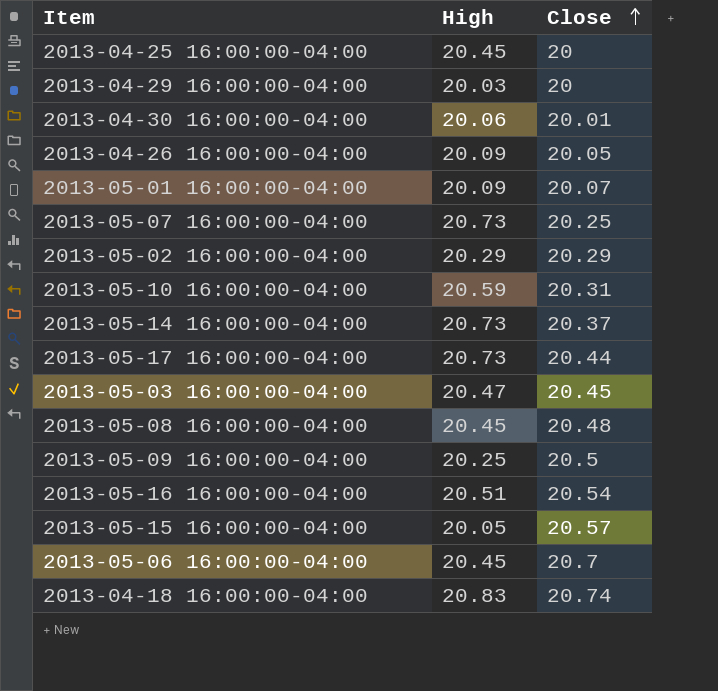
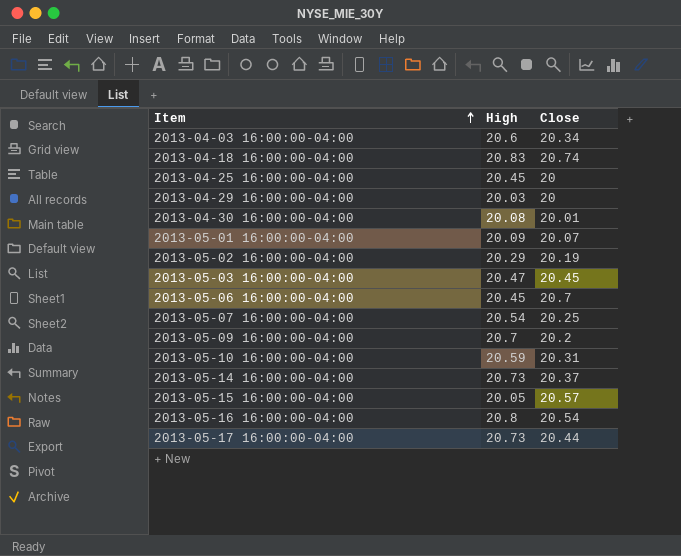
row order: Close ascending -> Item ascending
row 2013-04-26 16:00:00-04:00: 20.09 | 20.05 -> none
row 2013-05-08 16:00:00-04:00: 20.45 | 20.48 -> none
row 2013-04-03 16:00:00-04:00: none -> 20.6 | 20.34
2013-04-30 16:00:00-04:00 | High: 20.06 -> 20.08
2013-05-02 16:00:00-04:00 | Close: 20.29 -> 20.19
2013-05-07 16:00:00-04:00 | High: 20.73 -> 20.54
2013-05-09 16:00:00-04:00 | High: 20.25 -> 20.7
2013-05-09 16:00:00-04:00 | Close: 20.5 -> 20.2
2013-05-16 16:00:00-04:00 | High: 20.51 -> 20.8

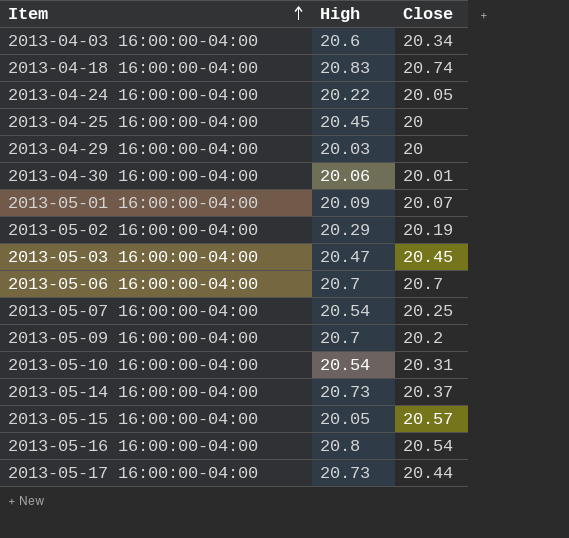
row 2013-04-24 16:00:00-04:00: none -> 20.22 | 20.05
2013-04-30 16:00:00-04:00 | High: 20.08 -> 20.06
2013-05-06 16:00:00-04:00 | High: 20.45 -> 20.7
2013-05-10 16:00:00-04:00 | High: 20.59 -> 20.54

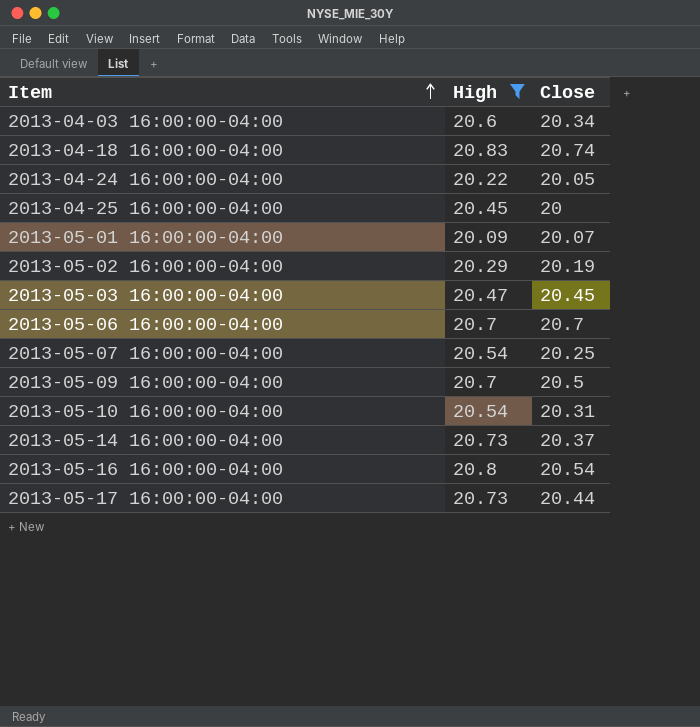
filter: none -> High >= 20.09
2013-05-09 16:00:00-04:00 | Close: 20.2 -> 20.5

